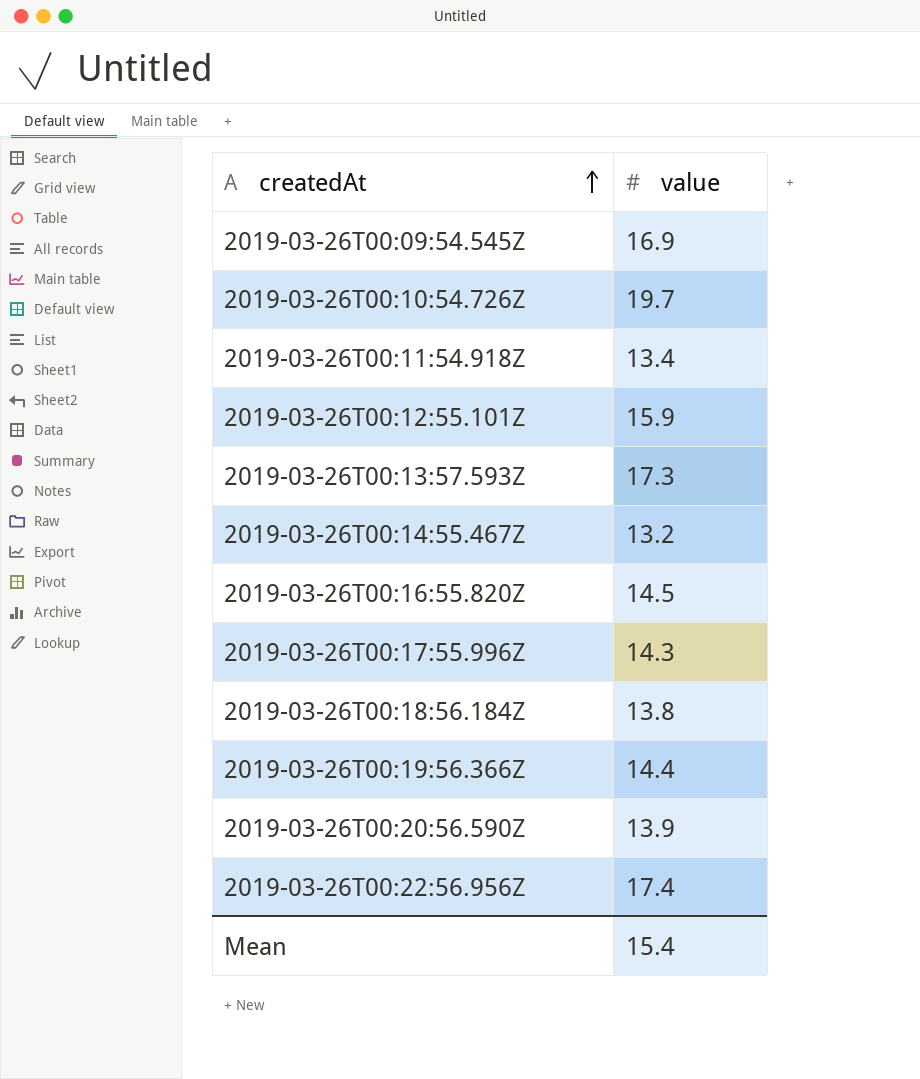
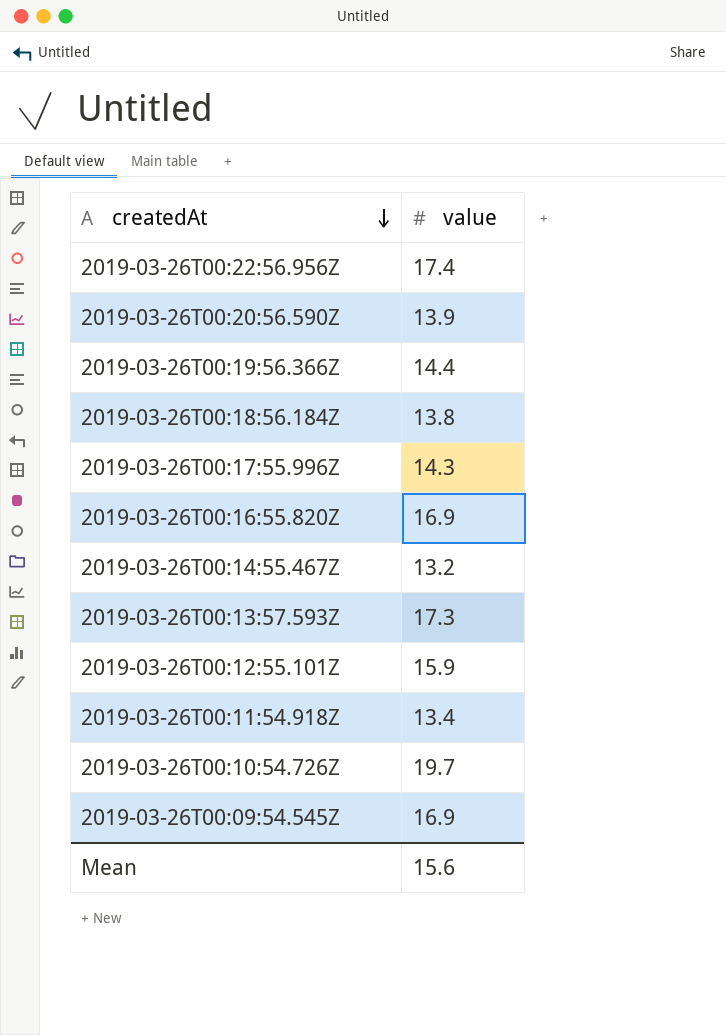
row order: createdAt ascending -> createdAt descending
2019-03-26T00:16:55.820Z | value: 14.5 -> 16.9
Mean | value: 15.4 -> 15.6

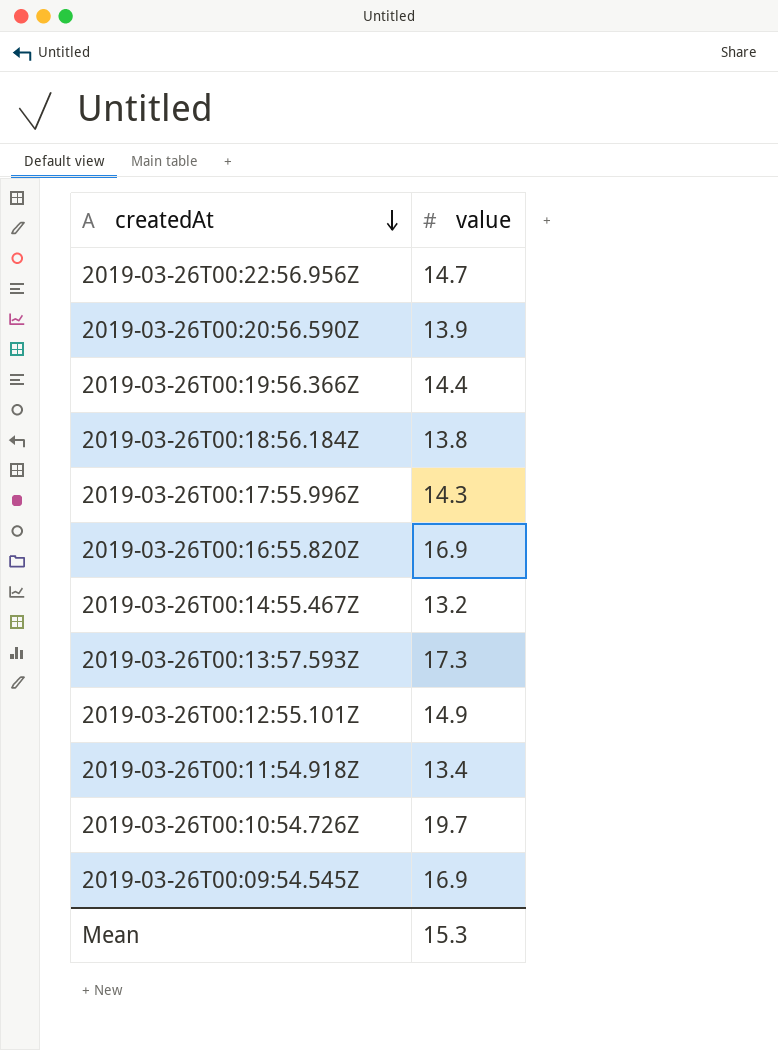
2019-03-26T00:22:56.956Z | value: 17.4 -> 14.7
2019-03-26T00:12:55.101Z | value: 15.9 -> 14.9
Mean | value: 15.6 -> 15.3

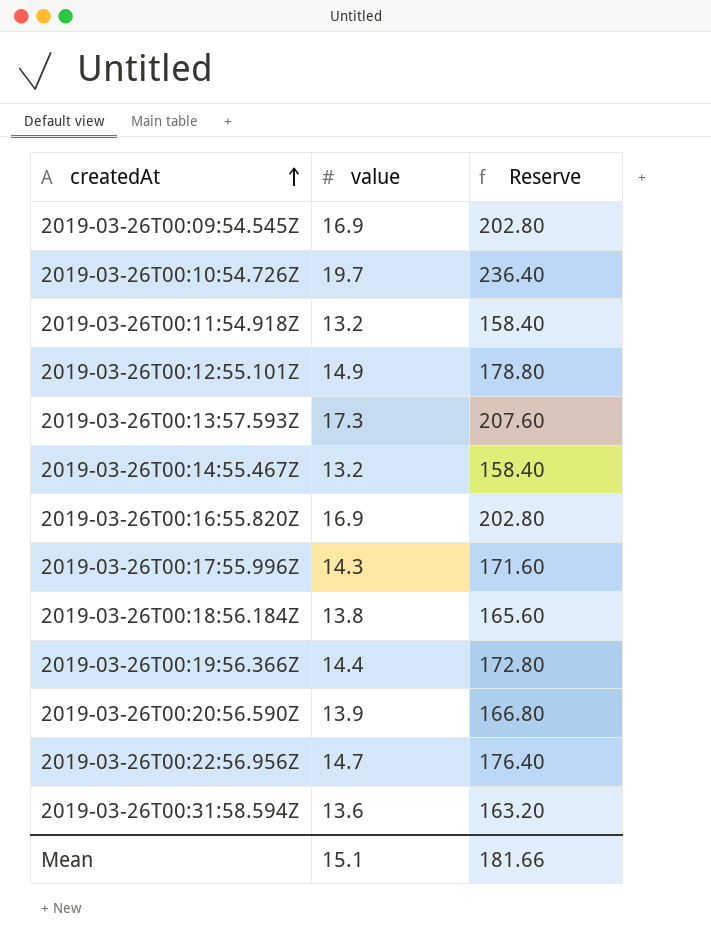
row order: createdAt descending -> createdAt ascending
column Reserve | formula: none -> [value] * 12
2019-03-26T00:11:54.918Z | value: 13.4 -> 13.2
row 2019-03-26T00:31:58.594Z: none -> 13.6 | 163.20
Mean | value: 15.3 -> 15.1

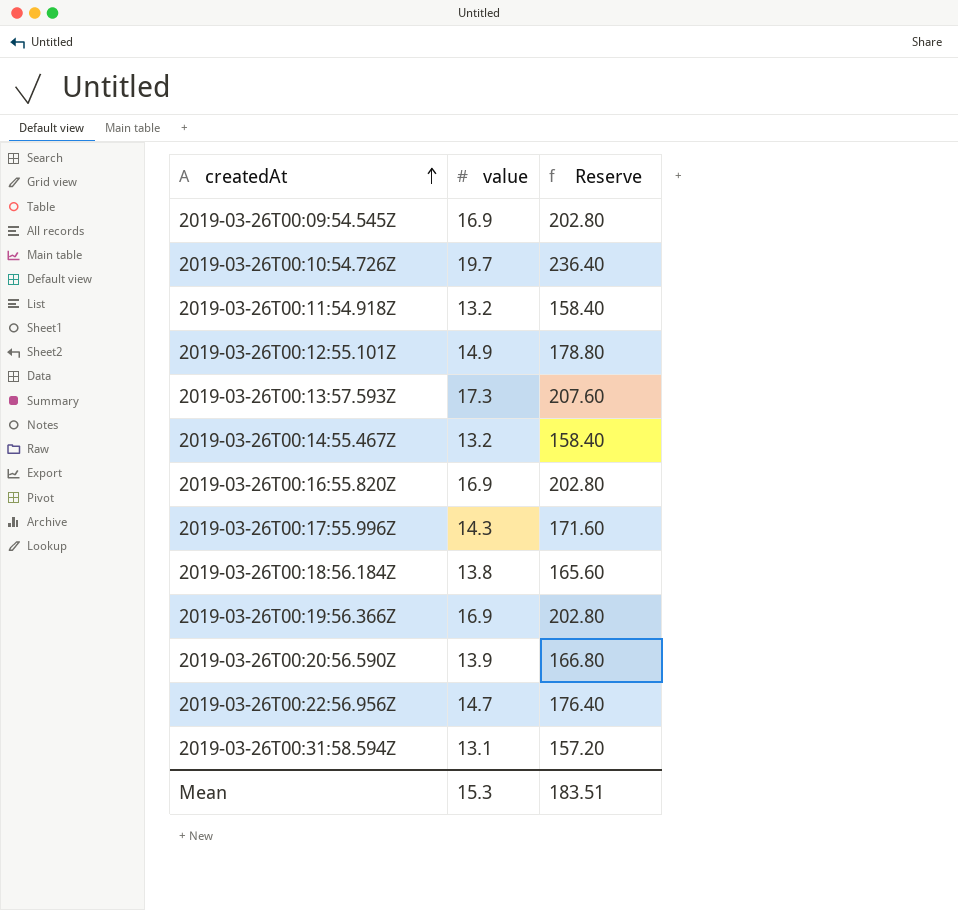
2019-03-26T00:19:56.366Z | value: 14.4 -> 16.9
2019-03-26T00:19:56.366Z | Reserve: 172.80 -> 202.80
2019-03-26T00:31:58.594Z | value: 13.6 -> 13.1
2019-03-26T00:31:58.594Z | Reserve: 163.20 -> 157.20
Mean | value: 15.1 -> 15.3
Mean | Reserve: 181.66 -> 183.51

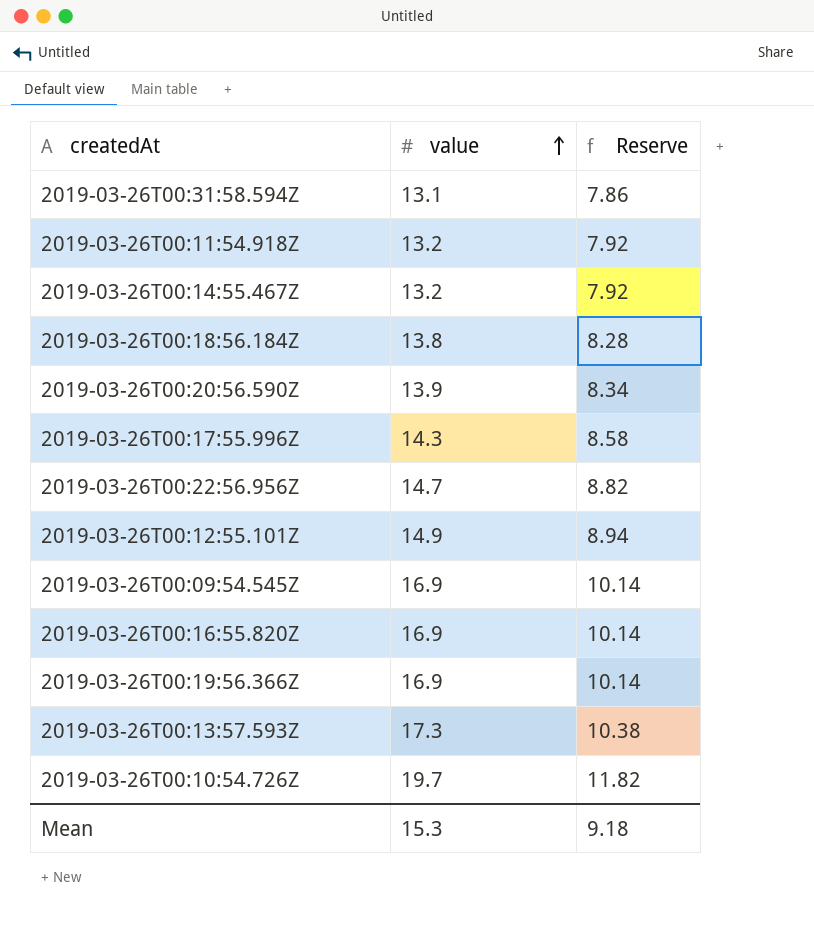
row order: createdAt ascending -> value ascending
column Reserve | formula: [value] * 12 -> [value] * 0.6
Mean | Reserve: 183.51 -> 9.18

